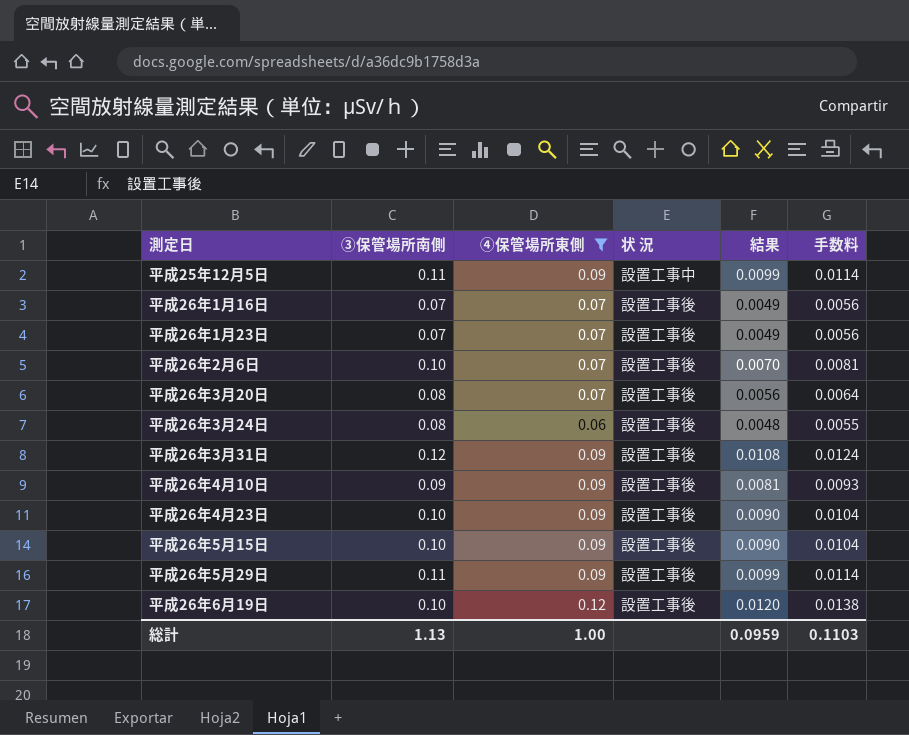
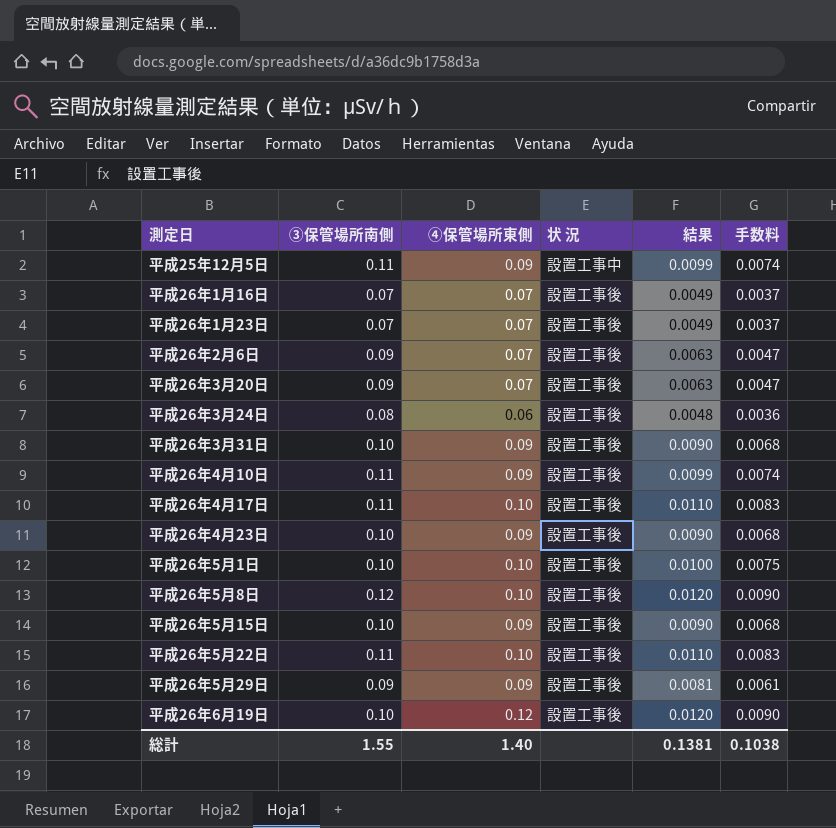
filter: ④保管場所東側 != 0.10 -> none
column 手数料 | formula: [結果] * 1.15 -> [結果] * 0.75
平成26年2月6日 | ③保管場所南側: 0.10 -> 0.09
平成26年2月6日 | 結果: 0.0070 -> 0.0063
平成26年3月20日 | ③保管場所南側: 0.08 -> 0.09
平成26年3月20日 | 結果: 0.0056 -> 0.0063
平成26年3月31日 | ③保管場所南側: 0.12 -> 0.10
平成26年3月31日 | 結果: 0.0108 -> 0.0090
平成26年4月10日 | ③保管場所南側: 0.09 -> 0.11
平成26年4月10日 | 結果: 0.0081 -> 0.0099
平成26年5月29日 | ③保管場所南側: 0.11 -> 0.09
平成26年5月29日 | 結果: 0.0099 -> 0.0081
総計 | ③保管場所南側: 1.13 -> 1.55
総計 | ④保管場所東側: 1.00 -> 1.40
総計 | 結果: 0.0959 -> 0.1381
総計 | 手数料: 0.1103 -> 0.1038

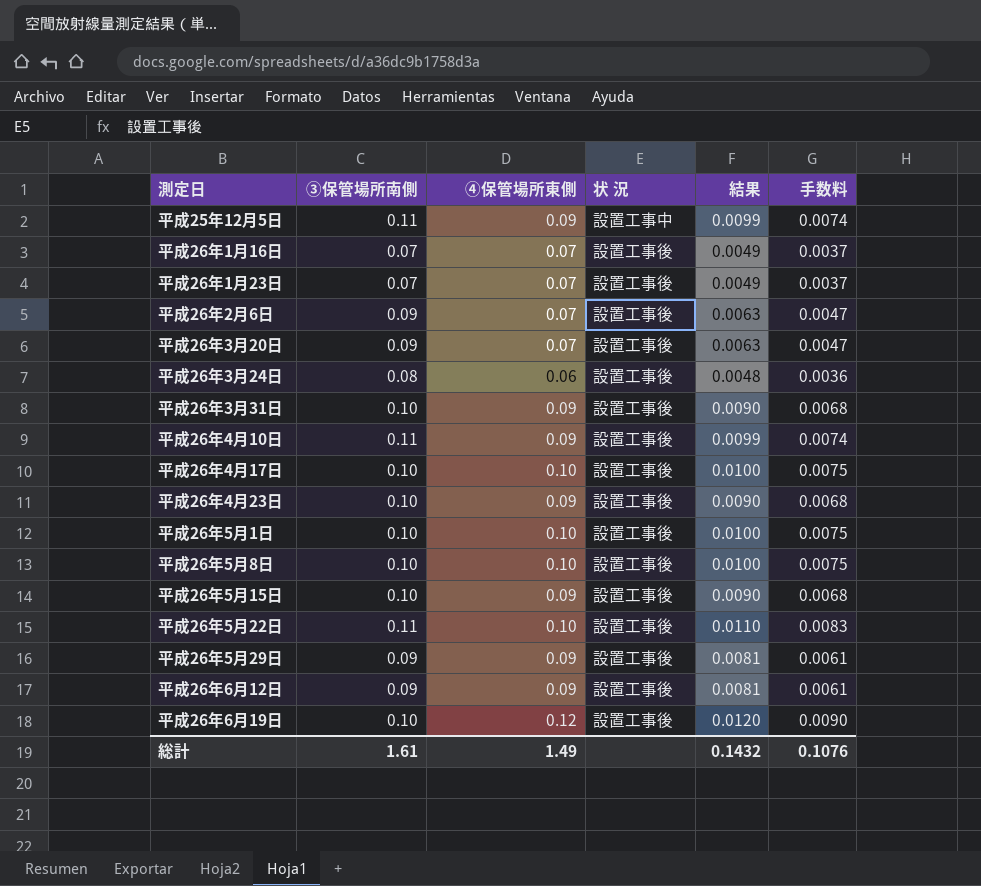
平成26年4月17日 | ③保管場所南側: 0.11 -> 0.10
平成26年4月17日 | 結果: 0.0110 -> 0.0100
平成26年4月17日 | 手数料: 0.0083 -> 0.0075
平成26年5月8日 | ③保管場所南側: 0.12 -> 0.10
平成26年5月8日 | 結果: 0.0120 -> 0.0100
平成26年5月8日 | 手数料: 0.0090 -> 0.0075
row 平成26年6月12日: none -> 0.09 | 0.09 | 設置工事後 | 0.0081 | 0.0061
総計 | ③保管場所南側: 1.55 -> 1.61
総計 | ④保管場所東側: 1.40 -> 1.49
総計 | 結果: 0.1381 -> 0.1432
総計 | 手数料: 0.1038 -> 0.1076

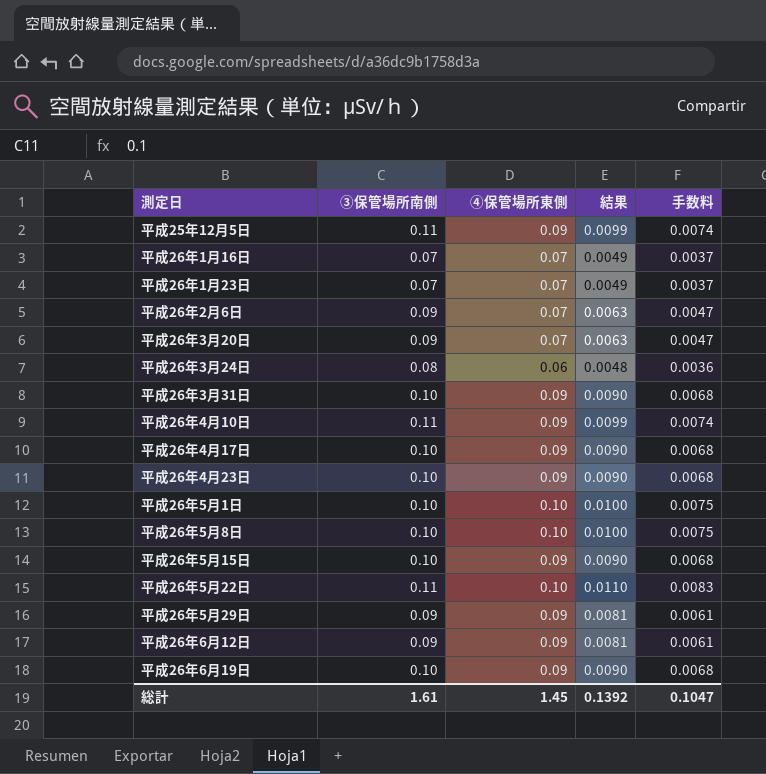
column 状 況 | position: 4 -> none
平成26年4月17日 | ④保管場所東側: 0.10 -> 0.09
平成26年4月17日 | 結果: 0.0100 -> 0.0090
平成26年4月17日 | 手数料: 0.0075 -> 0.0068
平成26年6月19日 | ④保管場所東側: 0.12 -> 0.09
平成26年6月19日 | 結果: 0.0120 -> 0.0090
平成26年6月19日 | 手数料: 0.0090 -> 0.0068
総計 | ④保管場所東側: 1.49 -> 1.45
総計 | 結果: 0.1432 -> 0.1392
総計 | 手数料: 0.1076 -> 0.1047

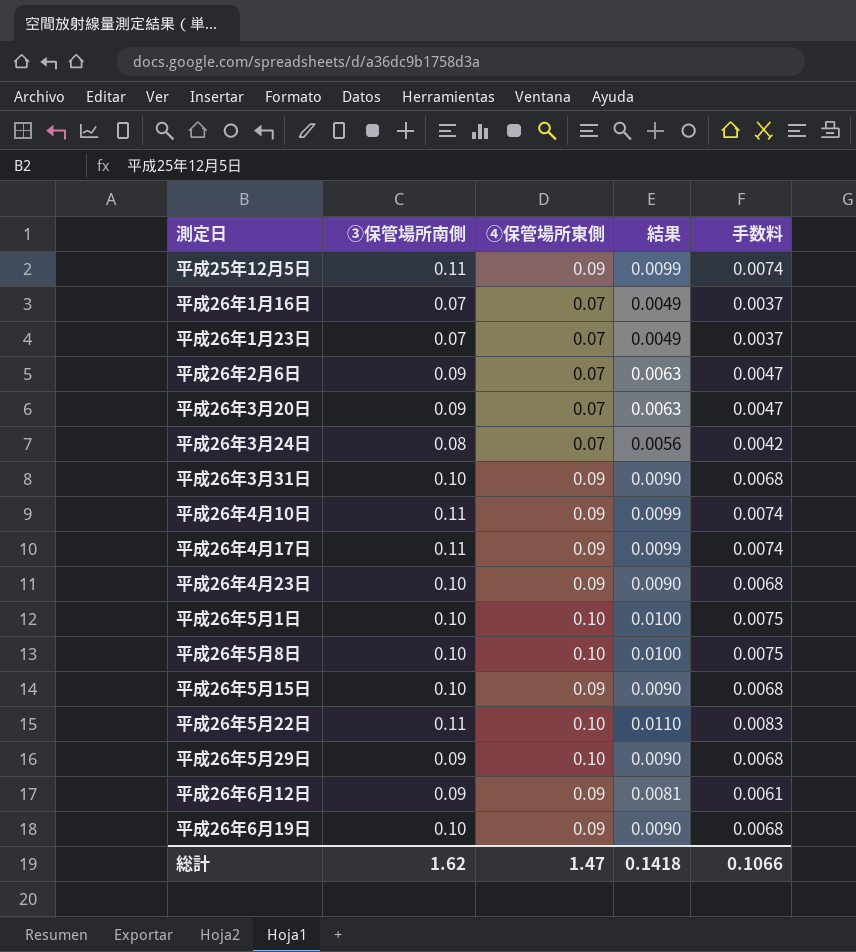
平成26年3月24日 | ④保管場所東側: 0.06 -> 0.07
平成26年3月24日 | 結果: 0.0048 -> 0.0056
平成26年3月24日 | 手数料: 0.0036 -> 0.0042
平成26年4月17日 | ③保管場所南側: 0.10 -> 0.11
平成26年4月17日 | 結果: 0.0090 -> 0.0099
平成26年4月17日 | 手数料: 0.0068 -> 0.0074
平成26年5月29日 | ④保管場所東側: 0.09 -> 0.10
平成26年5月29日 | 結果: 0.0081 -> 0.0090
平成26年5月29日 | 手数料: 0.0061 -> 0.0068
総計 | ③保管場所南側: 1.61 -> 1.62
総計 | ④保管場所東側: 1.45 -> 1.47
総計 | 結果: 0.1392 -> 0.1418
総計 | 手数料: 0.1047 -> 0.1066

